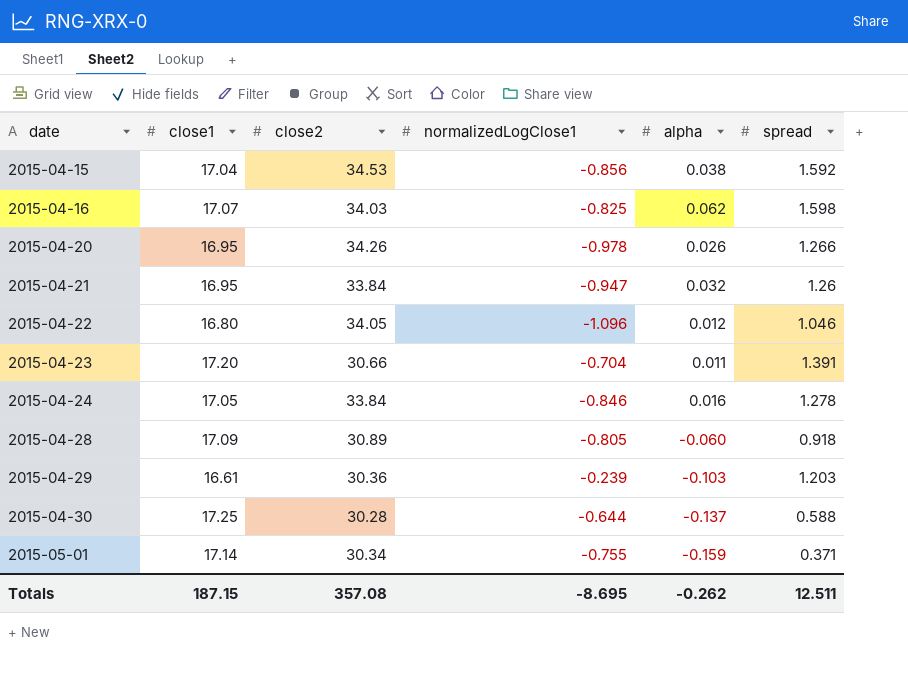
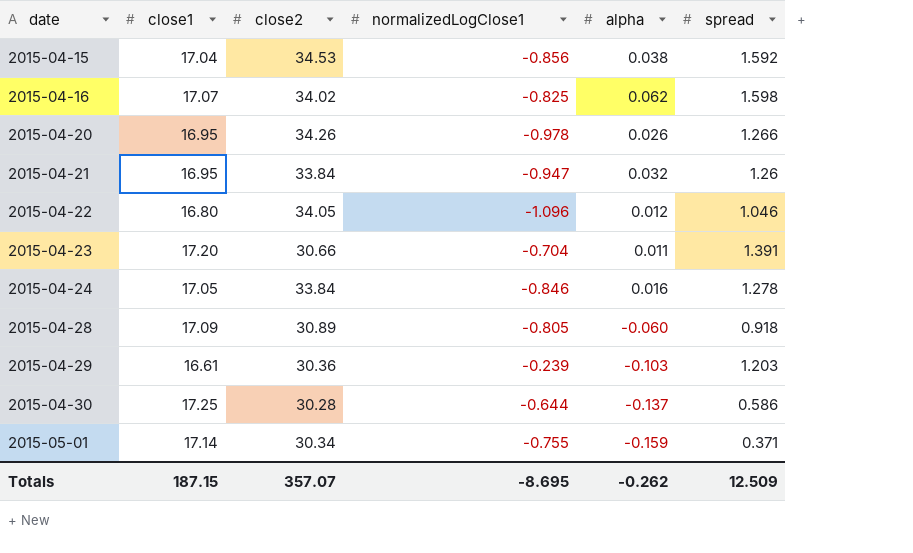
2015-04-16 | close2: 34.03 -> 34.02
2015-04-30 | spread: 0.588 -> 0.586
Totals | close2: 357.08 -> 357.07
Totals | spread: 12.511 -> 12.509

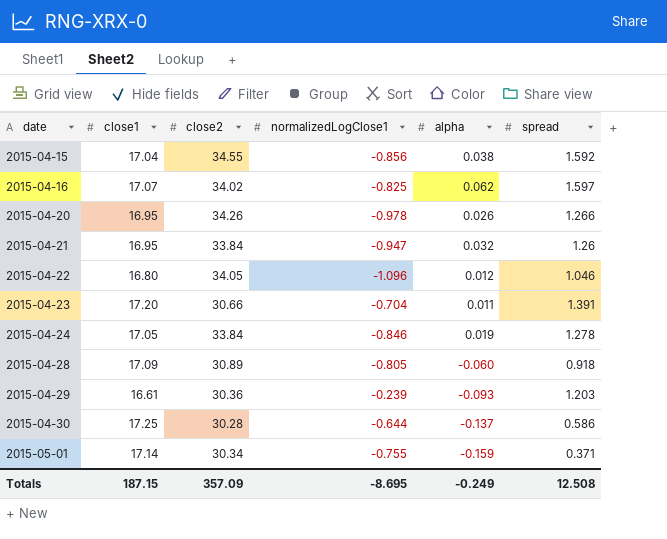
2015-04-15 | close2: 34.53 -> 34.55
2015-04-16 | spread: 1.598 -> 1.597
2015-04-24 | alpha: 0.016 -> 0.019
2015-04-29 | alpha: -0.103 -> -0.093
Totals | close2: 357.07 -> 357.09
Totals | alpha: -0.262 -> -0.249
Totals | spread: 12.509 -> 12.508

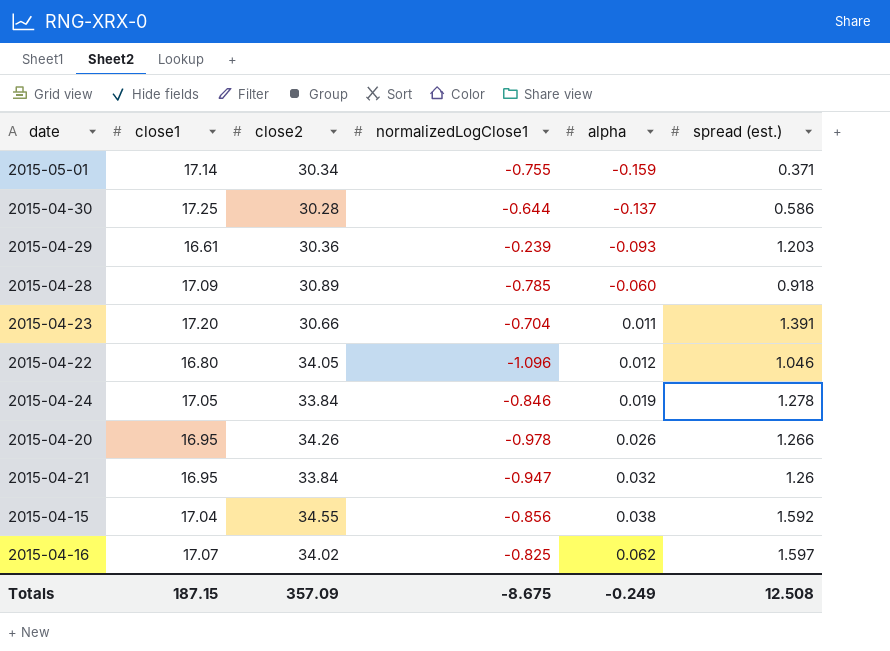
row order: date ascending -> alpha ascending
column name: spread -> spread (est.)
2015-04-28 | normalizedLogClose1: -0.805 -> -0.785
Totals | normalizedLogClose1: -8.695 -> -8.675

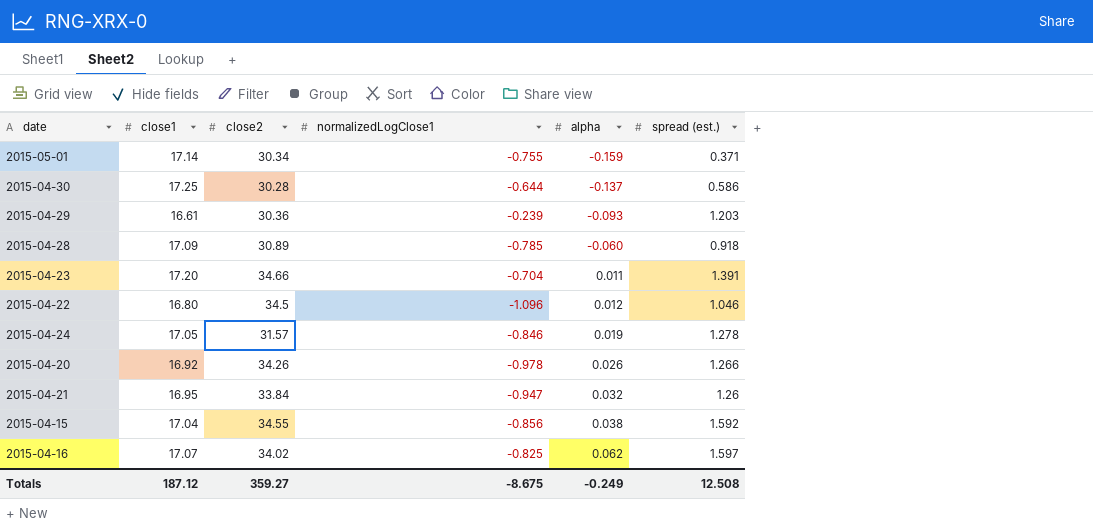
2015-04-23 | close2: 30.66 -> 34.66
2015-04-22 | close2: 34.05 -> 34.5
2015-04-24 | close2: 33.84 -> 31.57
2015-04-20 | close1: 16.95 -> 16.92
Totals | close1: 187.15 -> 187.12
Totals | close2: 357.09 -> 359.27

